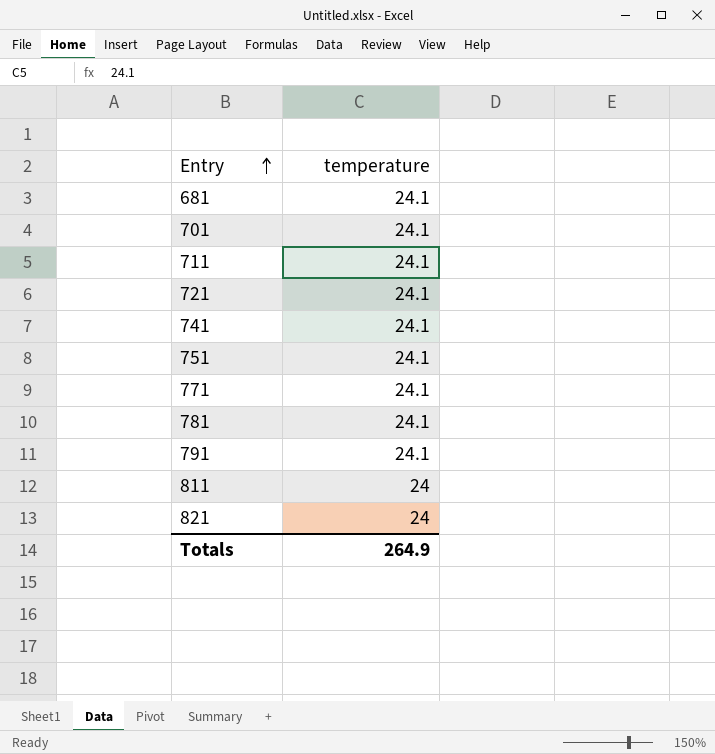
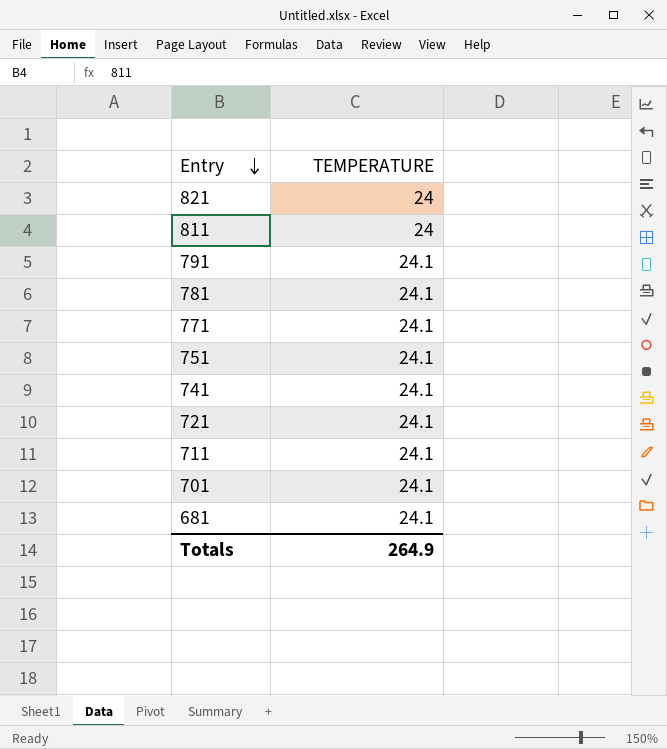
row order: Entry ascending -> Entry descending
column name: temperature -> TEMPERATURE

